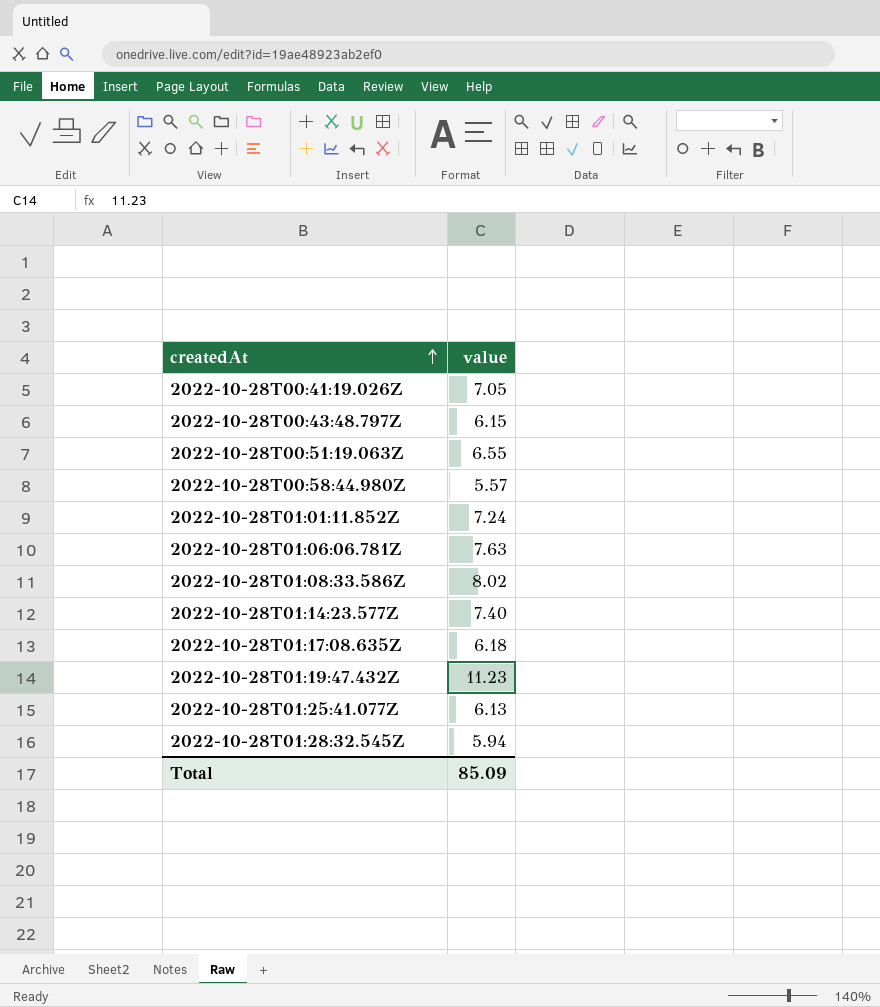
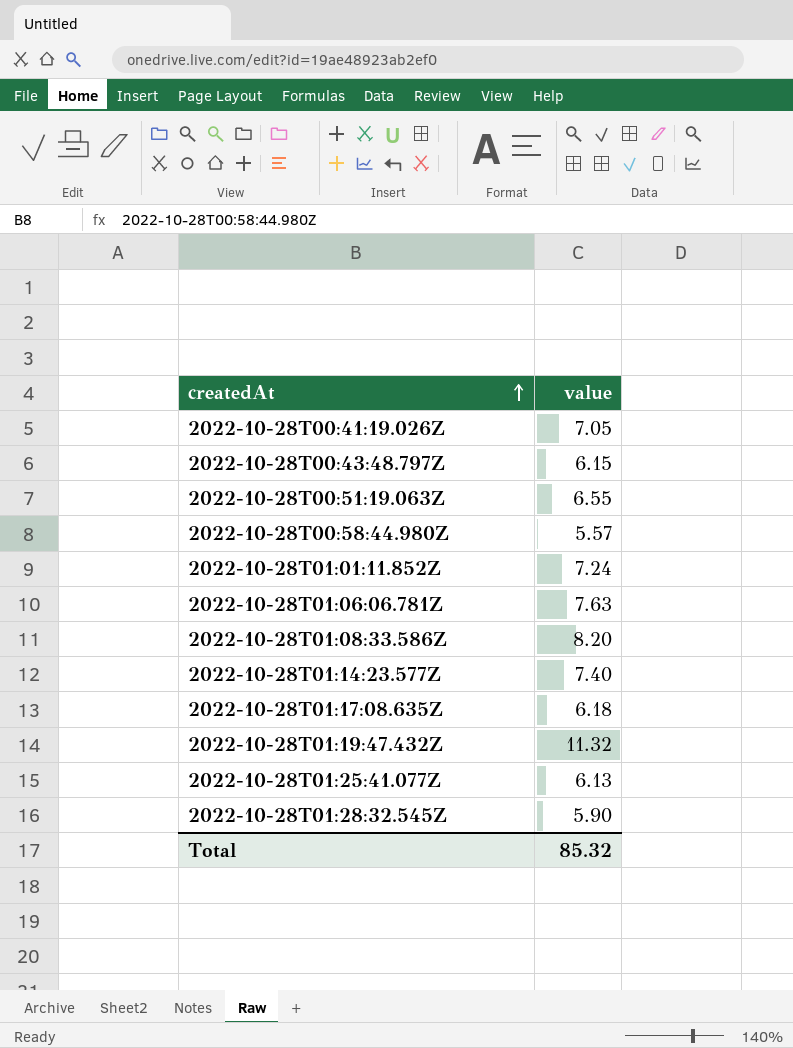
2022-10-28T01:08:33.586Z | value: 8.02 -> 8.20
2022-10-28T01:19:47.432Z | value: 11.23 -> 11.32
2022-10-28T01:28:32.545Z | value: 5.94 -> 5.90
Total | value: 85.09 -> 85.32

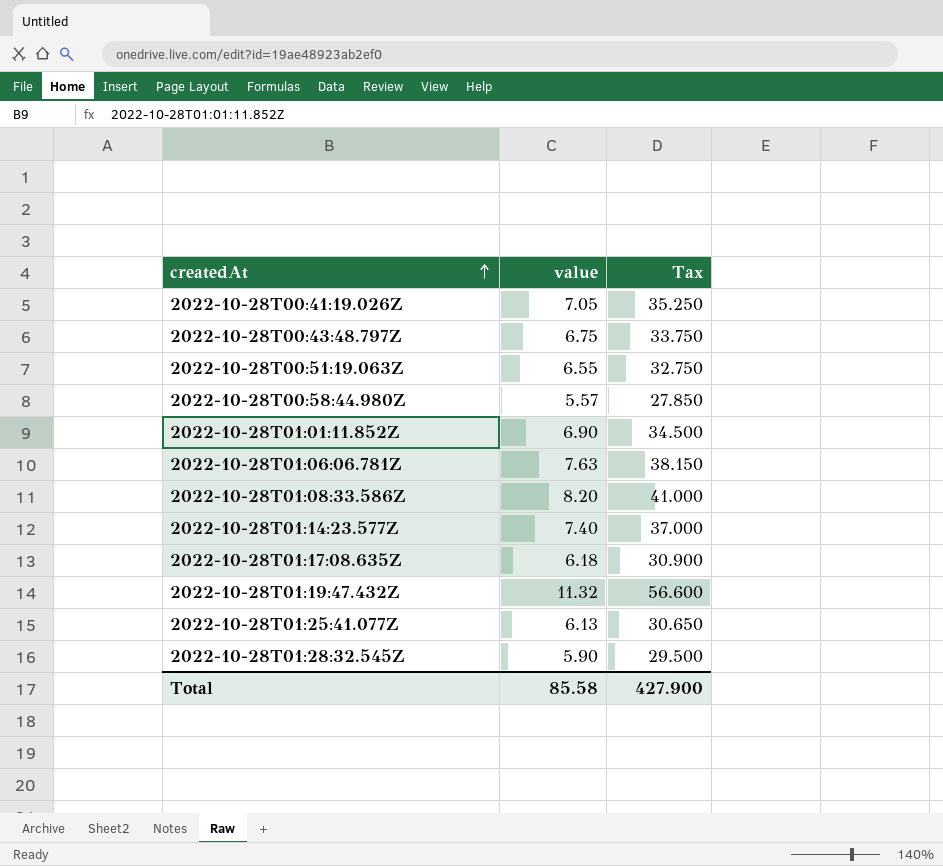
column Tax | formula: none -> [value] * 5
2022-10-28T00:43:48.797Z | value: 6.15 -> 6.75
2022-10-28T01:01:11.852Z | value: 7.24 -> 6.90
Total | value: 85.32 -> 85.58

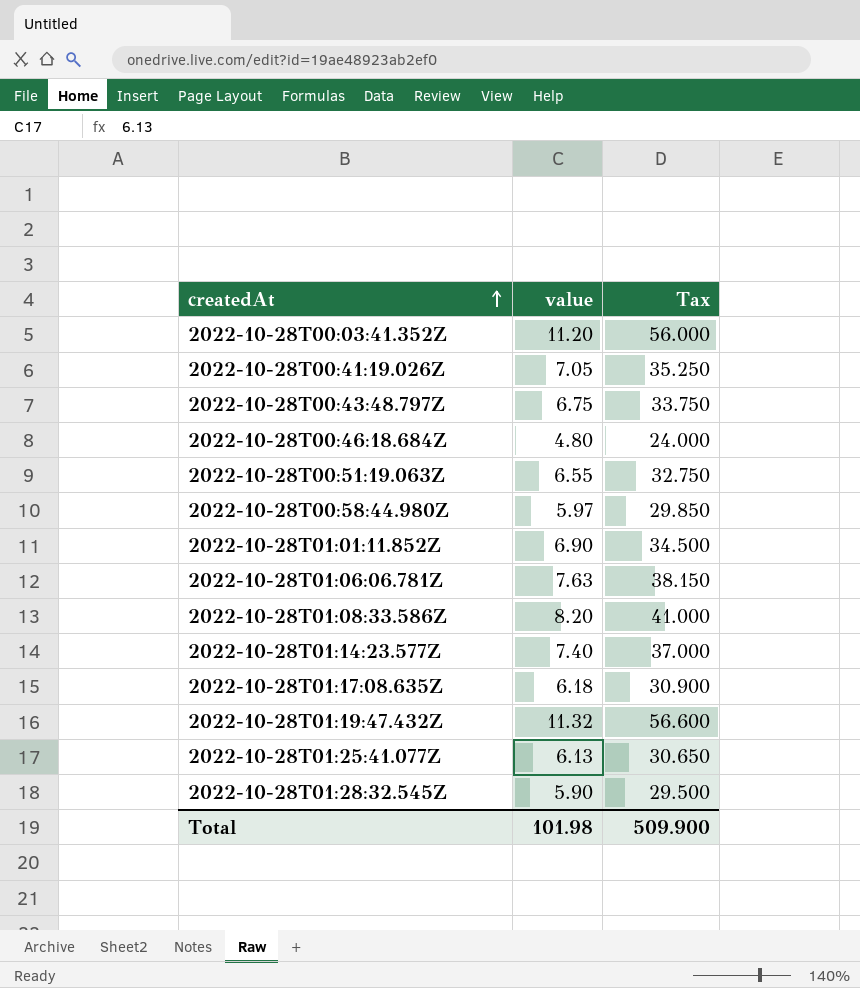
row 2022-10-28T00:03:41.352Z: none -> 11.20 | 56.000
row 2022-10-28T00:46:18.684Z: none -> 4.80 | 24.000
2022-10-28T00:58:44.980Z | value: 5.57 -> 5.97
2022-10-28T00:58:44.980Z | Tax: 27.850 -> 29.850
Total | value: 85.58 -> 101.98
Total | Tax: 427.900 -> 509.900

